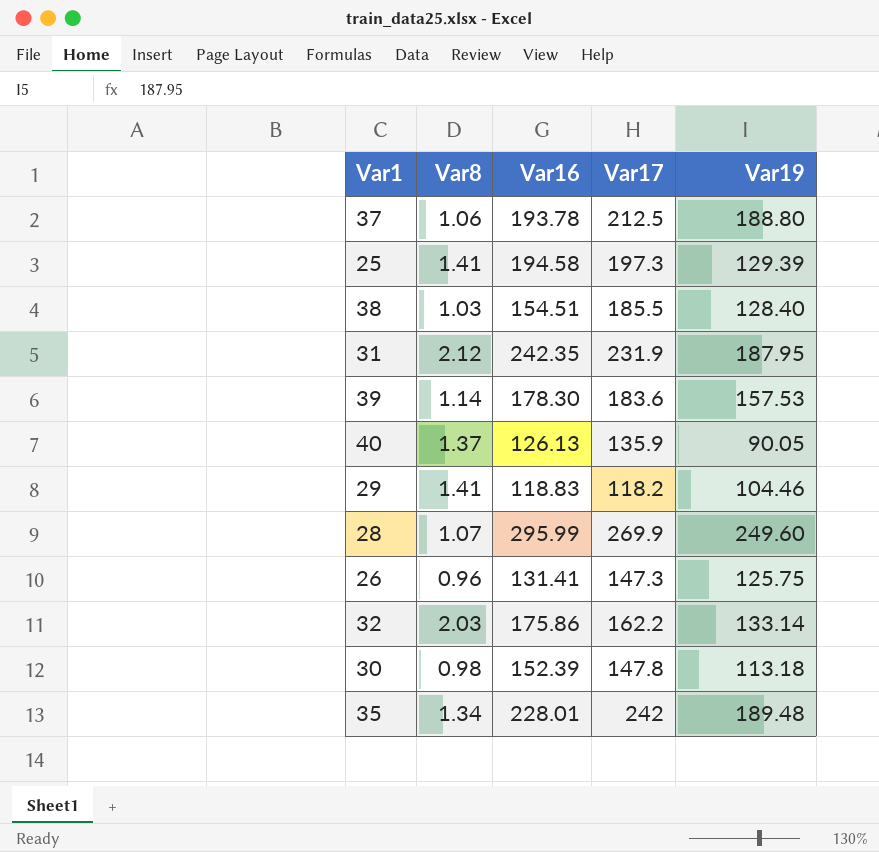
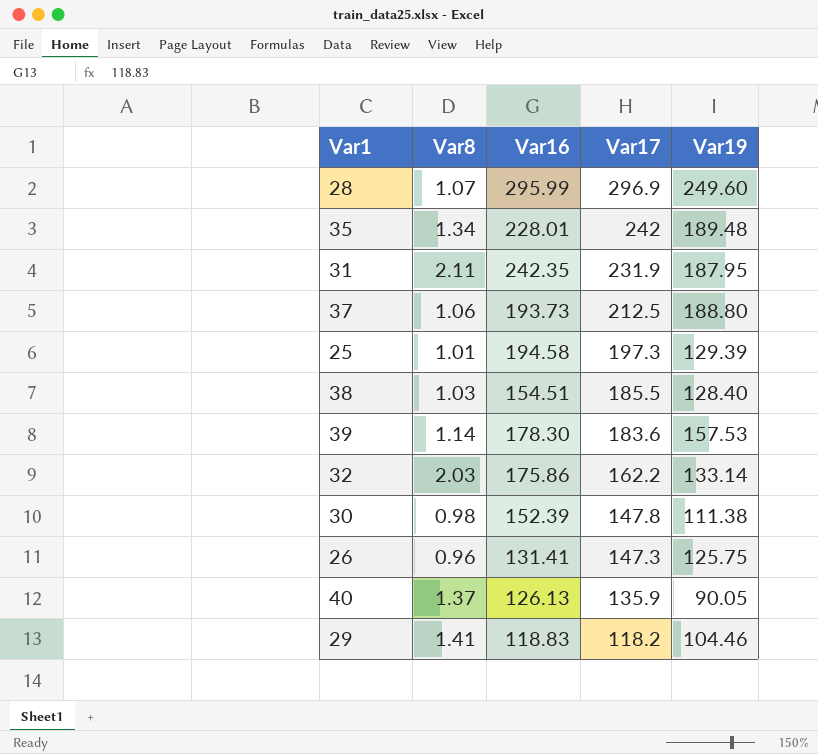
row order: none -> Var17 descending
28 | Var17: 269.9 -> 296.9
31 | Var8: 2.12 -> 2.11
37 | Var16: 193.78 -> 193.73
25 | Var8: 1.41 -> 1.01
30 | Var19: 113.18 -> 111.38

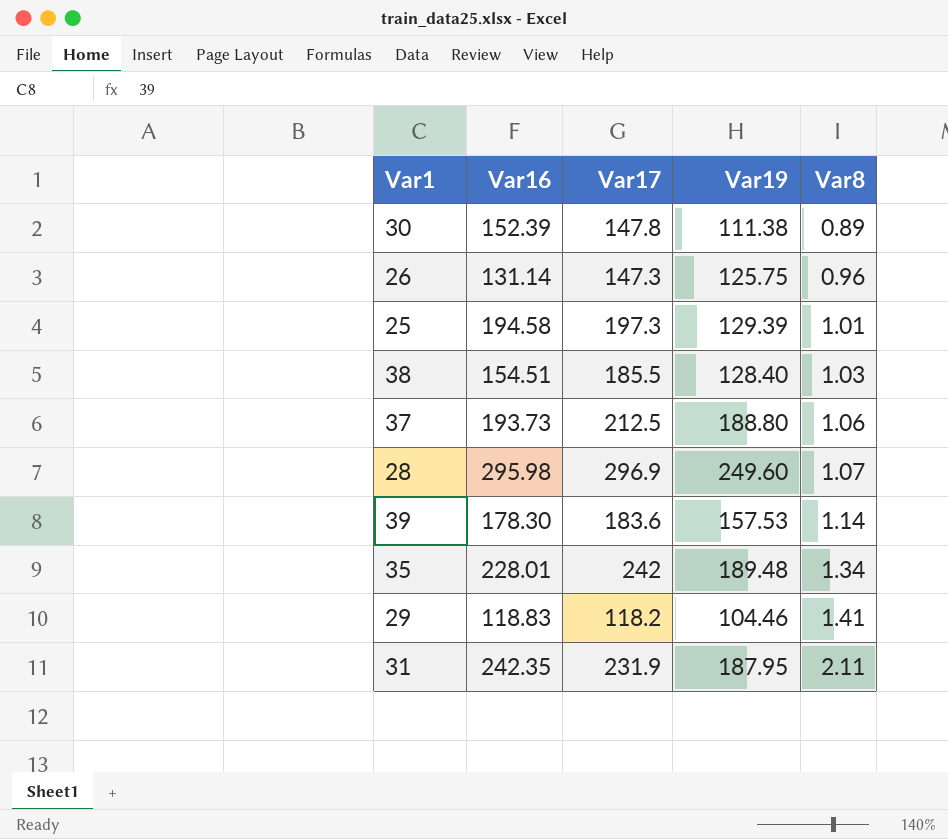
row order: Var17 descending -> Var8 ascending
column Var8 | position: 2 -> 5
row 32: 2.03 | 175.86 | 162.2 | 133.14 -> none
row 40: 1.37 | 126.13 | 135.9 | 90.05 -> none
30 | Var8: 0.98 -> 0.89
26 | Var16: 131.41 -> 131.14
28 | Var16: 295.99 -> 295.98

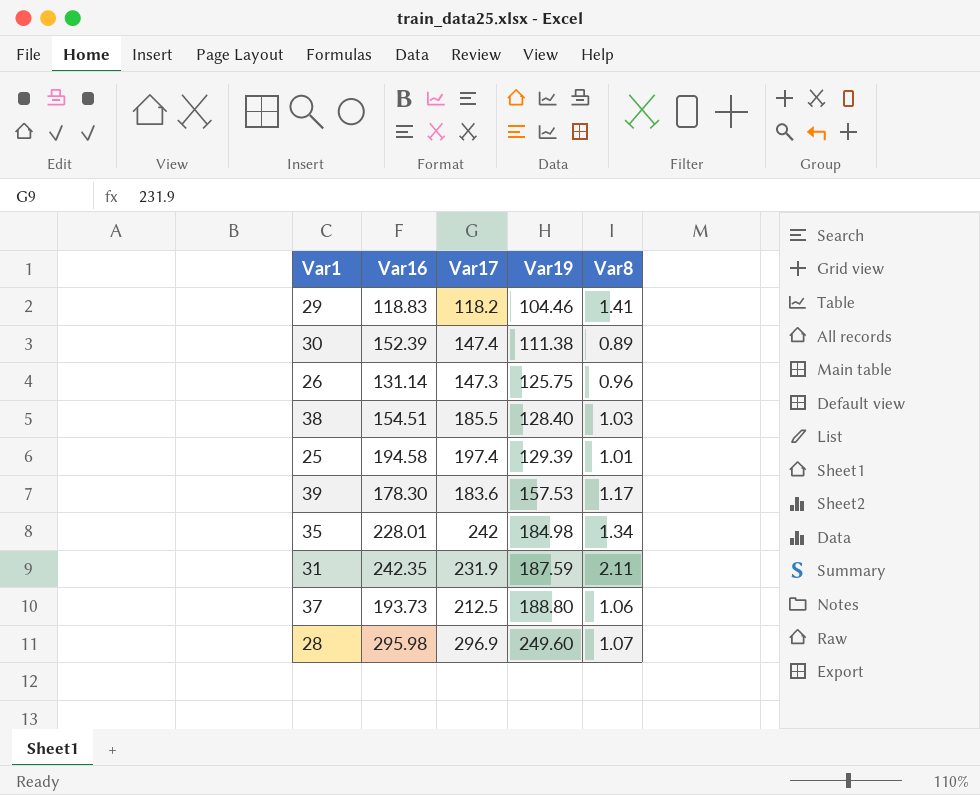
row order: Var8 ascending -> Var19 ascending
30 | Var17: 147.8 -> 147.4
25 | Var17: 197.3 -> 197.4
39 | Var8: 1.14 -> 1.17
35 | Var19: 189.48 -> 184.98
31 | Var19: 187.95 -> 187.59

